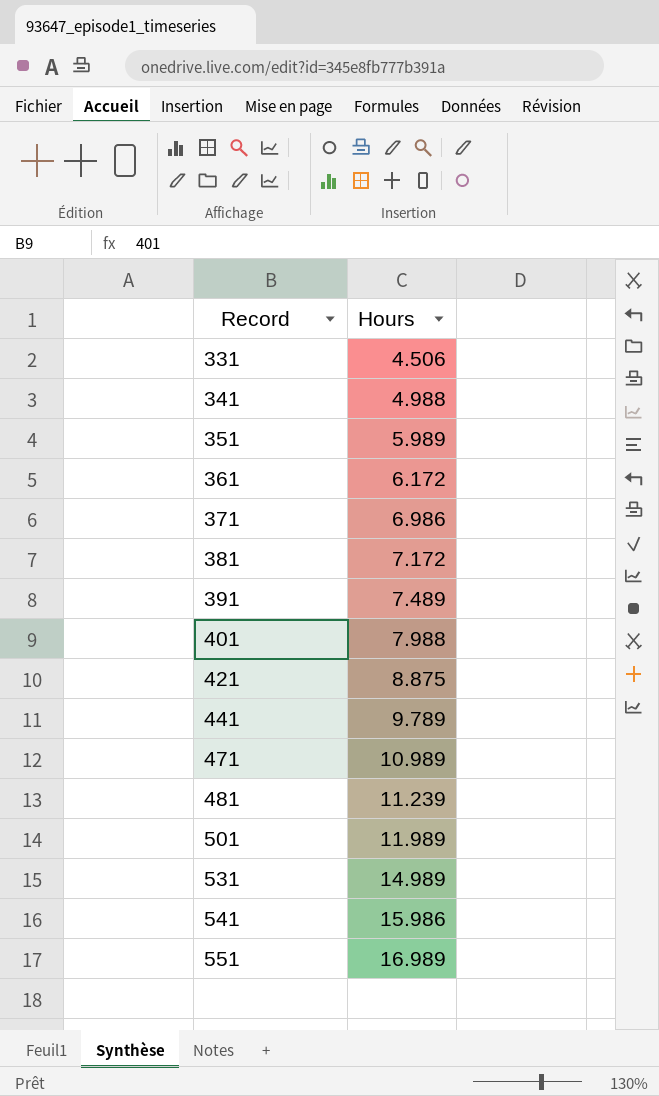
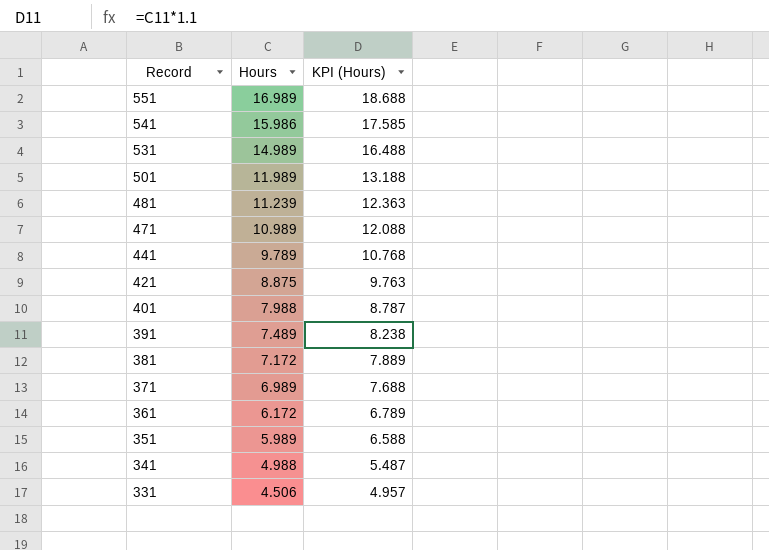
row order: Record ascending -> Record descending
column KPI (Hours) | formula: none -> [Hours] * 1.1
371 | Hours: 6.986 -> 6.989

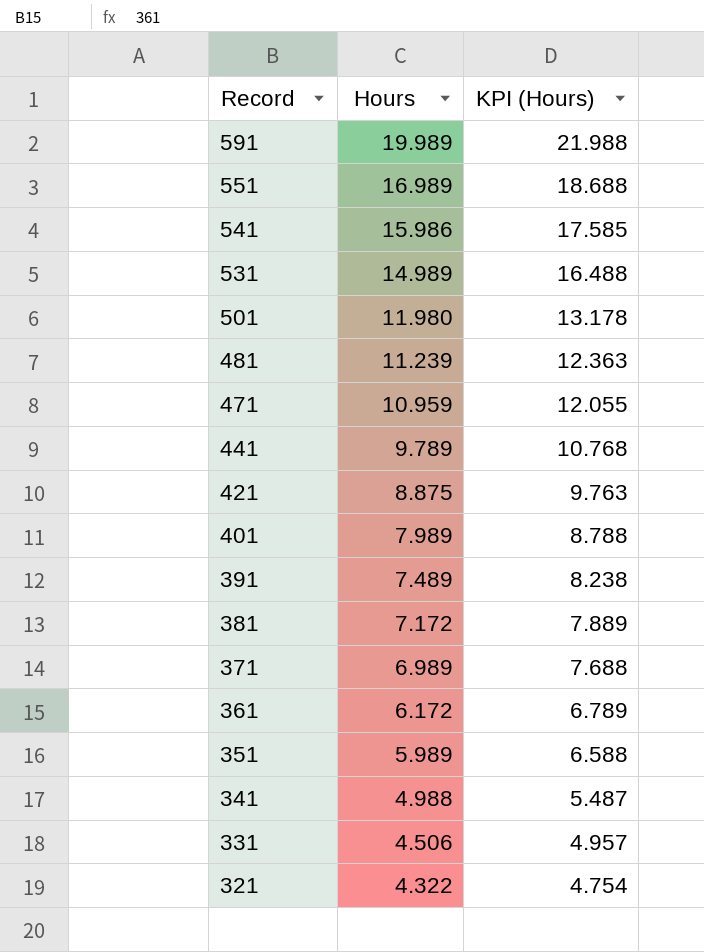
row 591: none -> 19.989 | 21.988
501 | Hours: 11.989 -> 11.980
501 | KPI (Hours): 13.188 -> 13.178
471 | Hours: 10.989 -> 10.959
471 | KPI (Hours): 12.088 -> 12.055
401 | Hours: 7.988 -> 7.989
401 | KPI (Hours): 8.787 -> 8.788
row 321: none -> 4.322 | 4.754

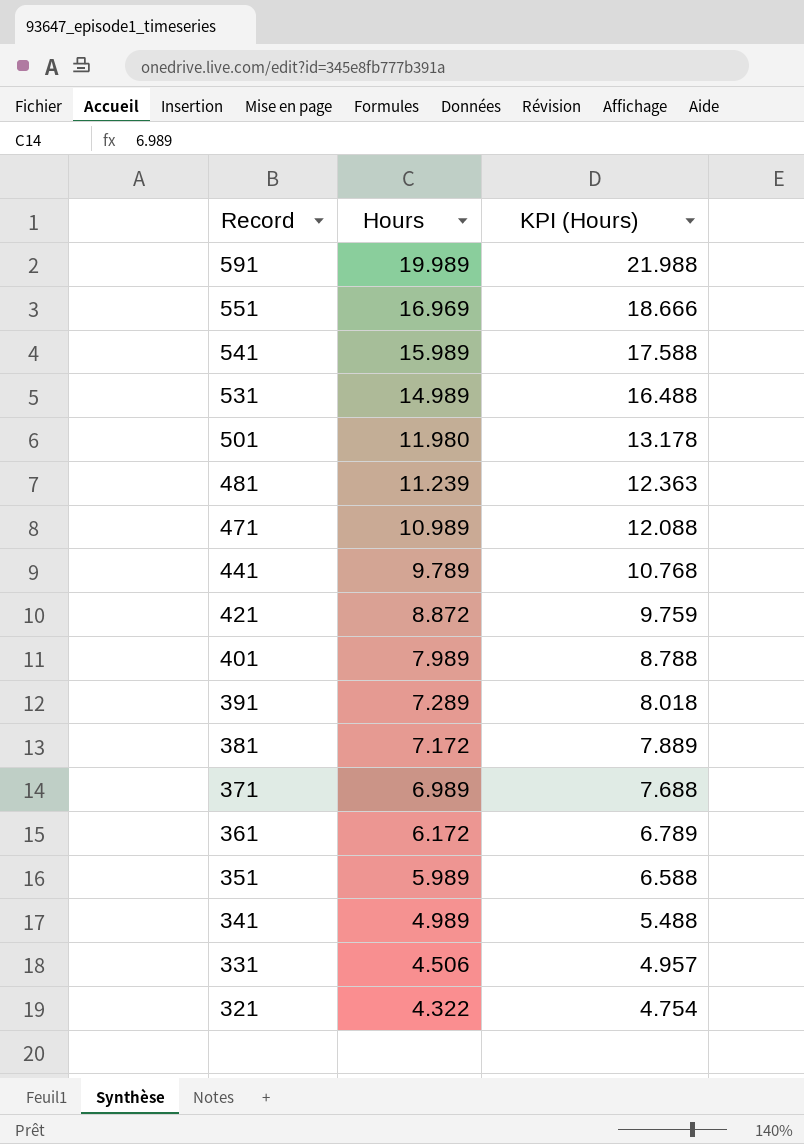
551 | Hours: 16.989 -> 16.969
551 | KPI (Hours): 18.688 -> 18.666
541 | Hours: 15.986 -> 15.989
541 | KPI (Hours): 17.585 -> 17.588
471 | Hours: 10.959 -> 10.989
471 | KPI (Hours): 12.055 -> 12.088
421 | Hours: 8.875 -> 8.872
421 | KPI (Hours): 9.763 -> 9.759
391 | Hours: 7.489 -> 7.289
391 | KPI (Hours): 8.238 -> 8.018
341 | Hours: 4.988 -> 4.989
341 | KPI (Hours): 5.487 -> 5.488

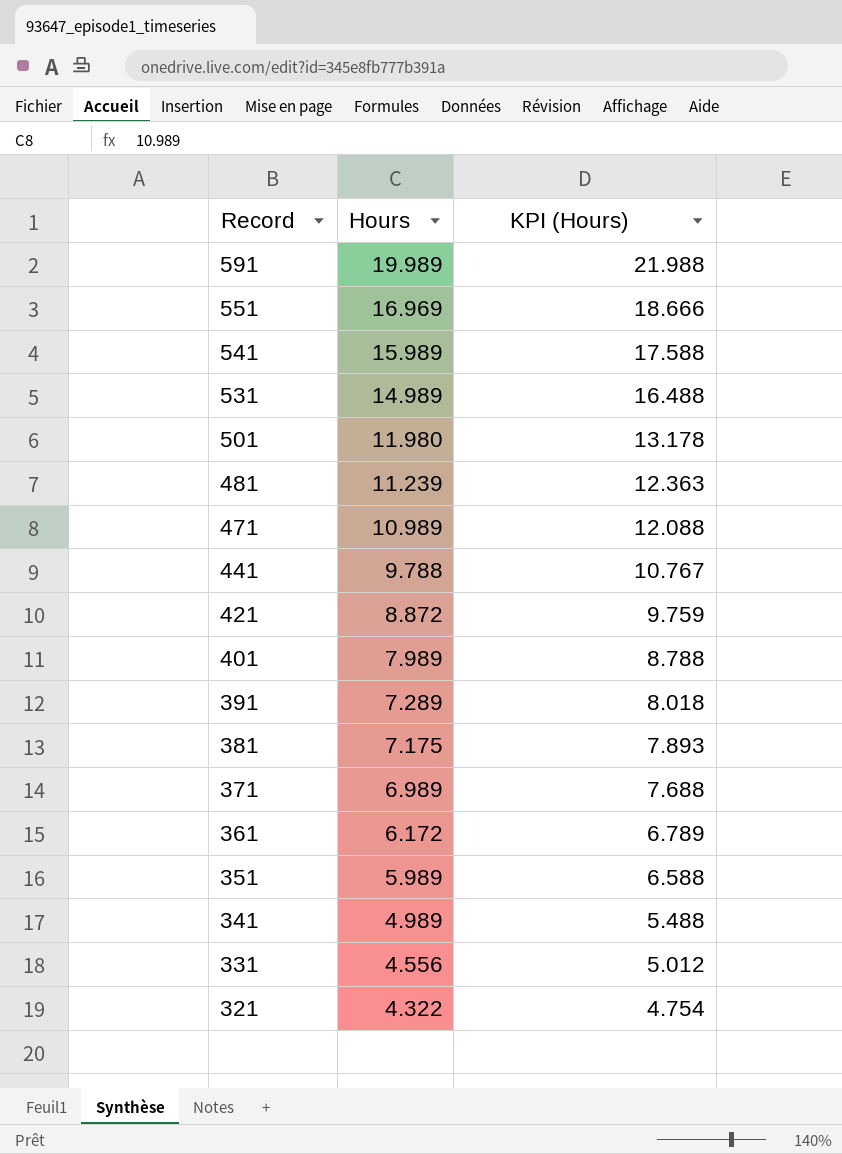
441 | Hours: 9.789 -> 9.788
441 | KPI (Hours): 10.768 -> 10.767
381 | Hours: 7.172 -> 7.175
381 | KPI (Hours): 7.889 -> 7.893
331 | Hours: 4.506 -> 4.556
331 | KPI (Hours): 4.957 -> 5.012

